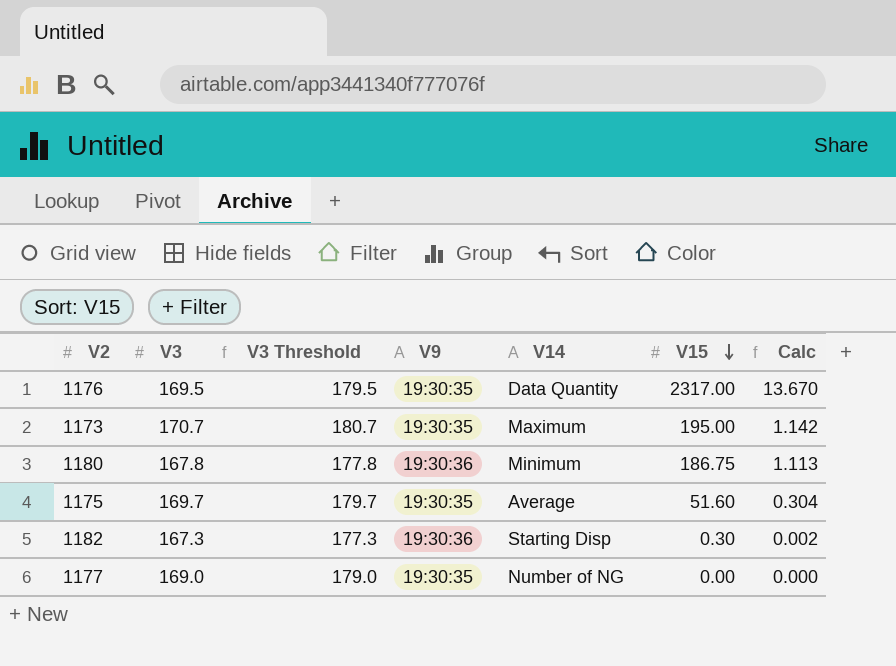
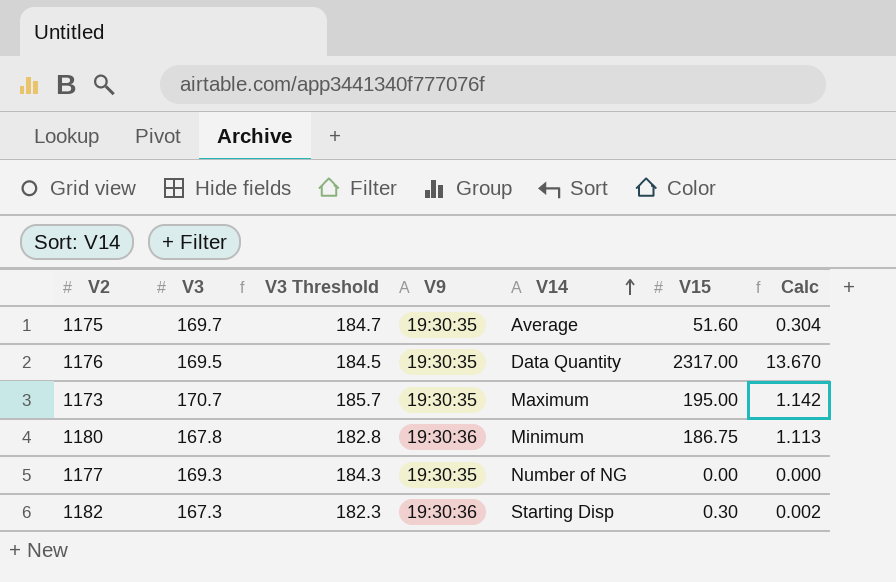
row order: V15 descending -> V14 ascending
column V3 Threshold | formula: [V3] + 10 -> [V3] + 15
1177 | V3: 169.0 -> 169.3

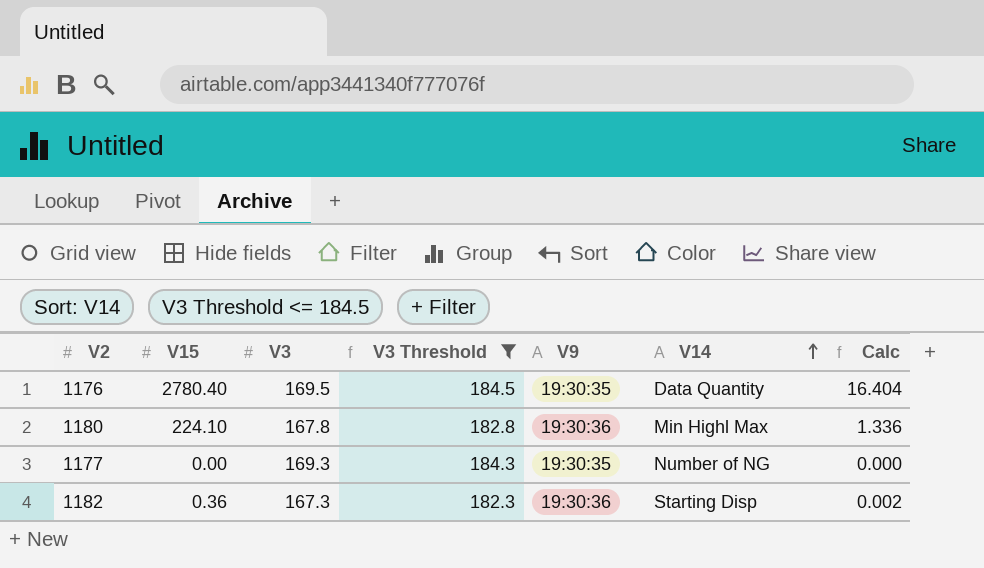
filter: none -> V3 Threshold <= 184.5
column V15 | position: 6 -> 2
1176 | V15: 2317.00 -> 2780.40
1176 | Calc: 13.670 -> 16.404
1180 | V15: 186.75 -> 224.10
1180 | V14: Minimum -> Min Highl Max
1180 | Calc: 1.113 -> 1.336
1182 | V15: 0.30 -> 0.36

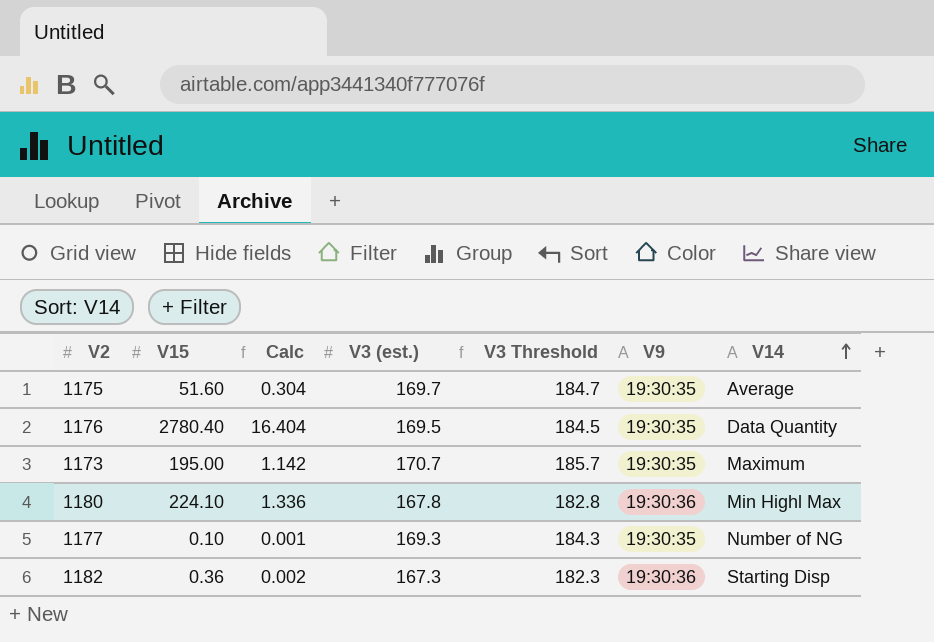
filter: V3 Threshold <= 184.5 -> none
column Calc | position: 7 -> 3
column name: V3 -> V3 (est.)
1177 | V15: 0.00 -> 0.10
1177 | Calc: 0.000 -> 0.001

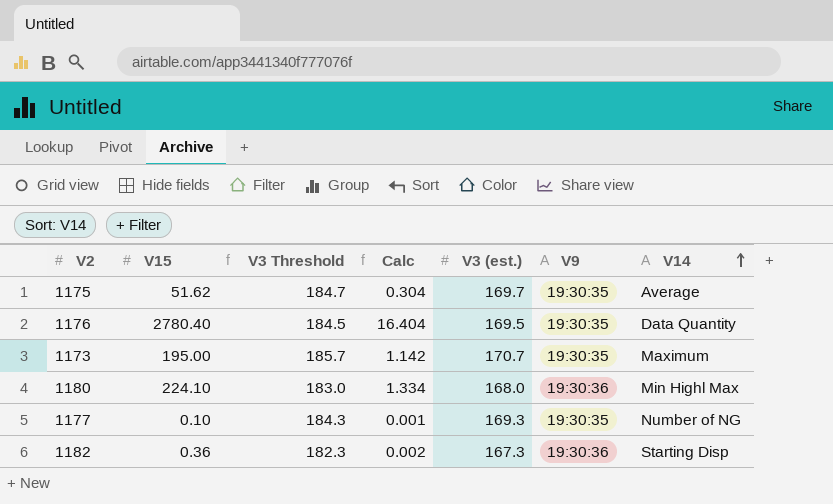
column V3 Threshold | position: 5 -> 3
1175 | V15: 51.60 -> 51.62
1180 | V3 Threshold: 182.8 -> 183.0
1180 | Calc: 1.336 -> 1.334
1180 | V3 (est.): 167.8 -> 168.0

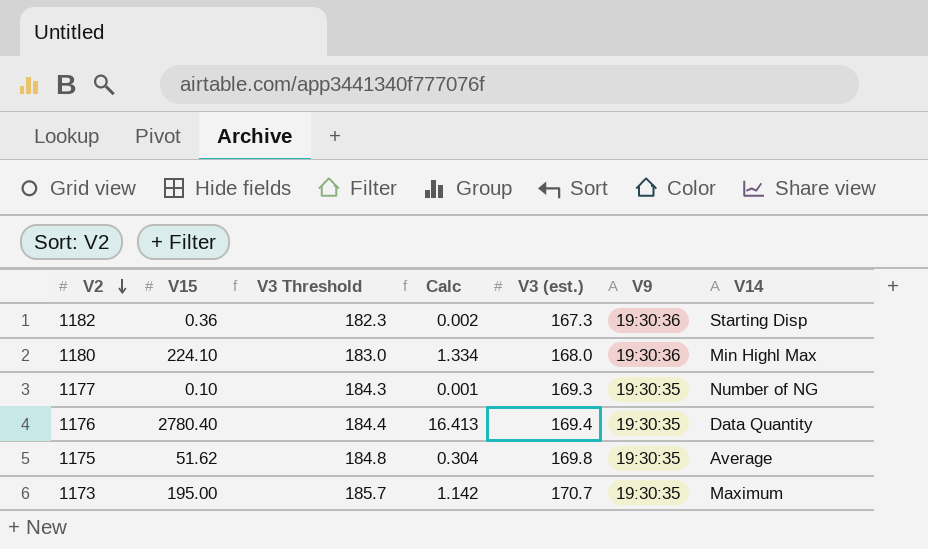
row order: V14 ascending -> V2 descending
1176 | V3 Threshold: 184.5 -> 184.4
1176 | Calc: 16.404 -> 16.413
1176 | V3 (est.): 169.5 -> 169.4
1175 | V3 Threshold: 184.7 -> 184.8
1175 | V3 (est.): 169.7 -> 169.8

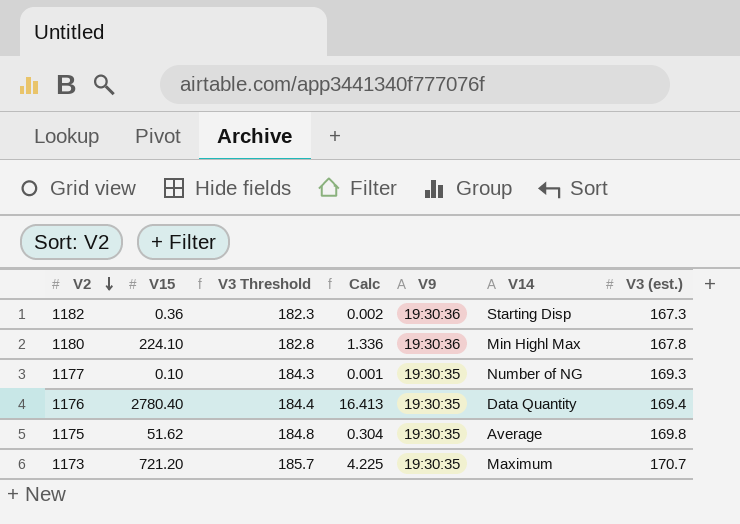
column V3 (est.) | position: 5 -> 7
1180 | V3 Threshold: 183.0 -> 182.8
1180 | Calc: 1.334 -> 1.336
1180 | V3 (est.): 168.0 -> 167.8
1173 | V15: 195.00 -> 721.20
1173 | Calc: 1.142 -> 4.225

